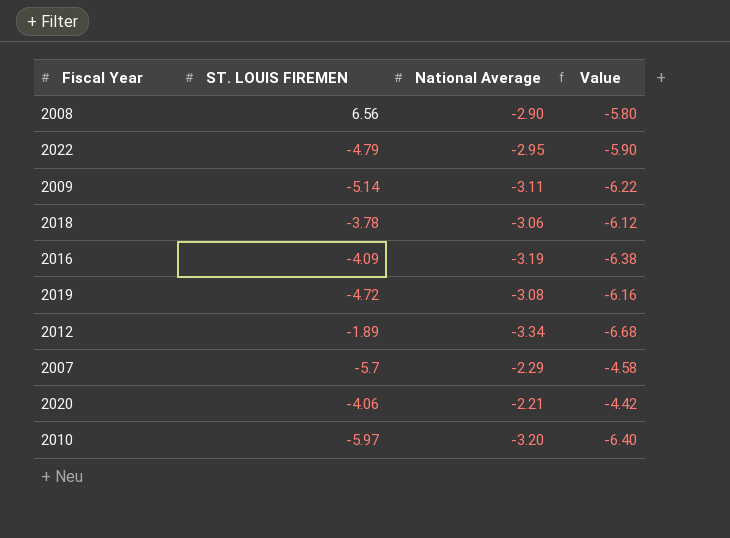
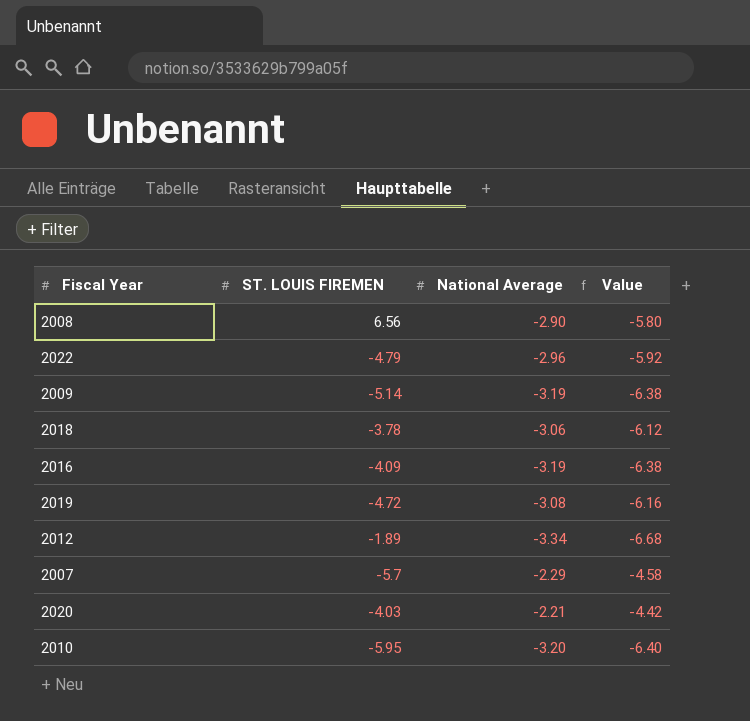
2022 | National Average: -2.95 -> -2.96
2022 | Value: -5.90 -> -5.92
2009 | National Average: -3.11 -> -3.19
2009 | Value: -6.22 -> -6.38
2020 | ST. LOUIS FIREMEN: -4.06 -> -4.03
2010 | ST. LOUIS FIREMEN: -5.97 -> -5.95

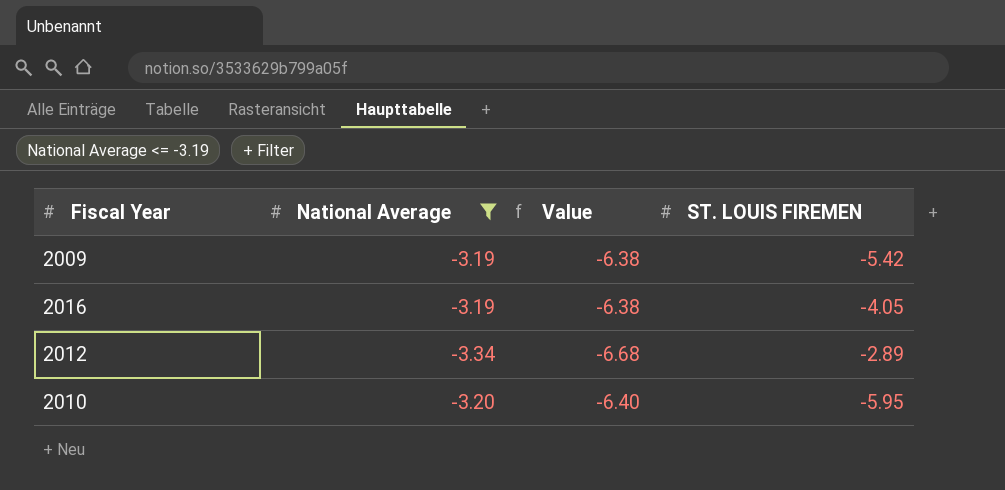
filter: none -> National Average <= -3.19
column ST. LOUIS FIREMEN | position: 2 -> 4
2009 | ST. LOUIS FIREMEN: -5.14 -> -5.42
2016 | ST. LOUIS FIREMEN: -4.09 -> -4.05
2012 | ST. LOUIS FIREMEN: -1.89 -> -2.89

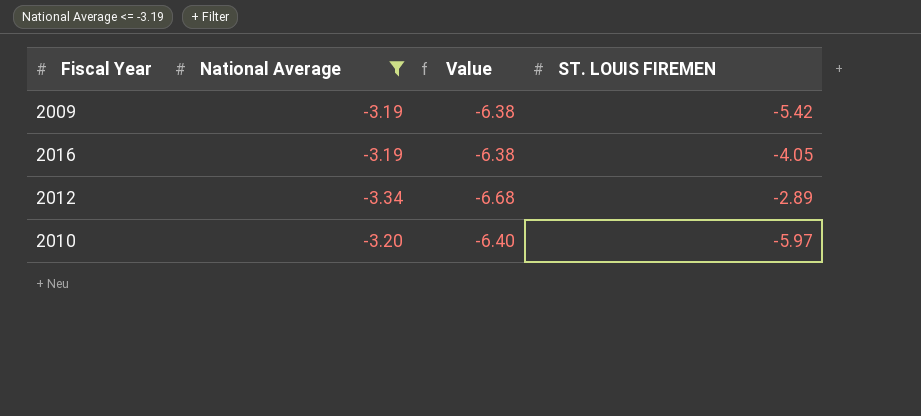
2010 | ST. LOUIS FIREMEN: -5.95 -> -5.97

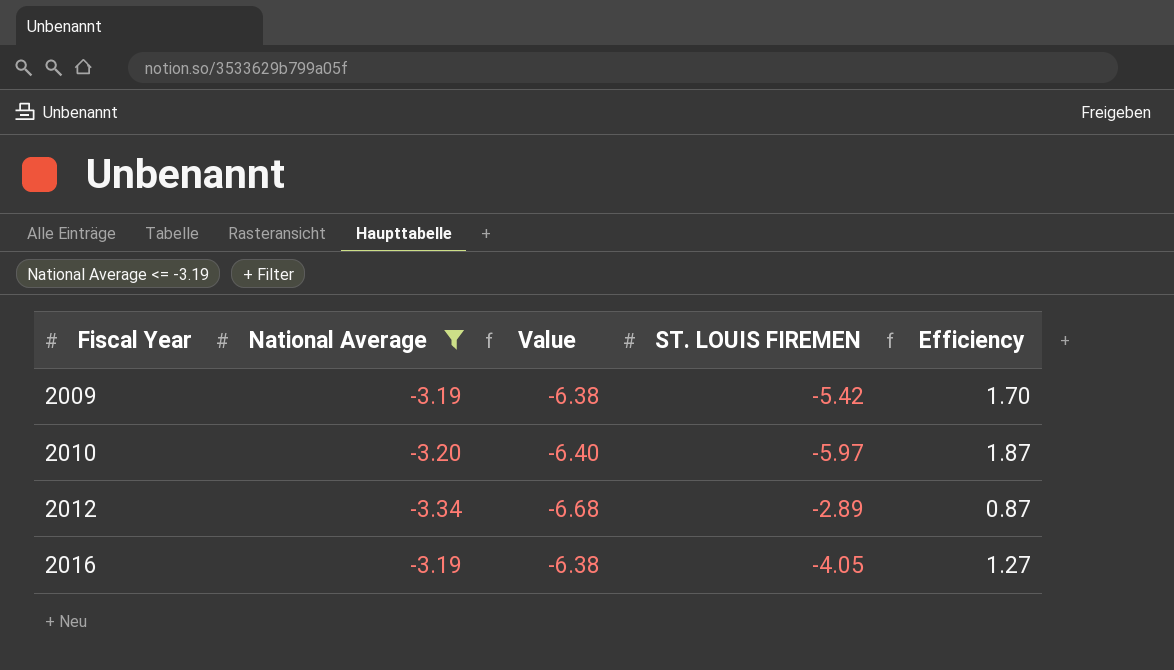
row order: none -> Fiscal Year ascending
column Efficiency | formula: none -> [ST. LOUIS FIREMEN] / [National Average]

